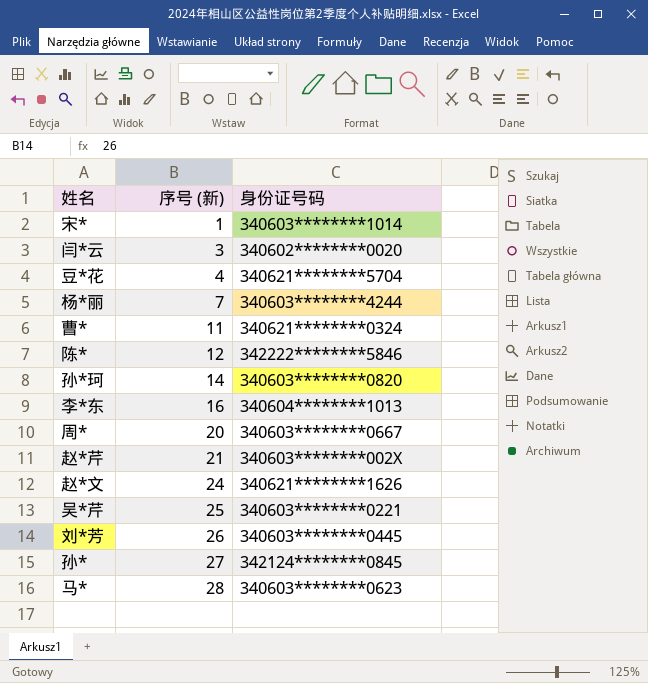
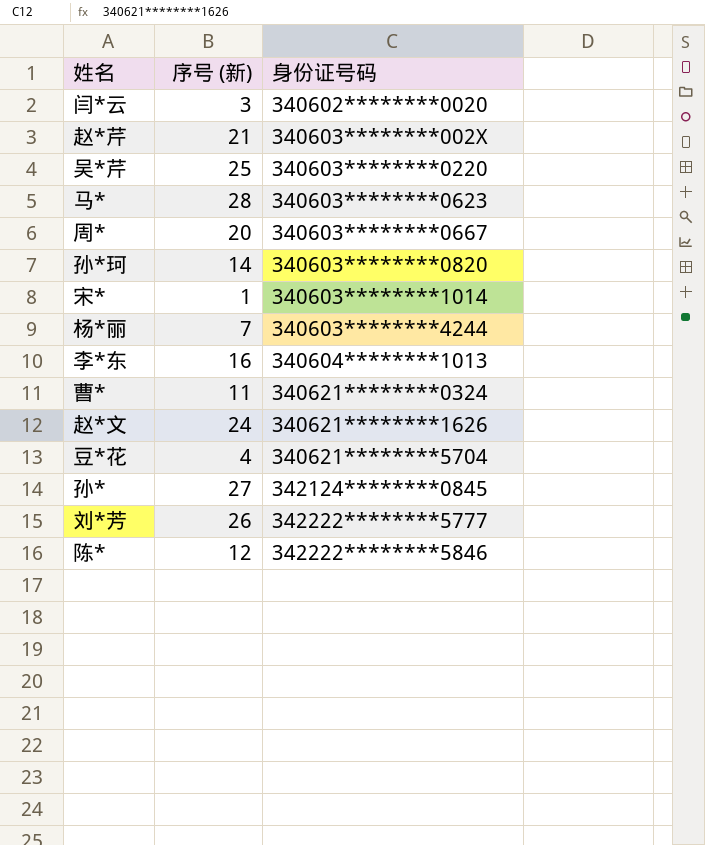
row order: 序号 (新) ascending -> 身份证号码 ascending
吴*芹 | 身份证号码: 340603********0221 -> 340603********0220
刘*芳 | 身份证号码: 340603********0445 -> 342222********5777

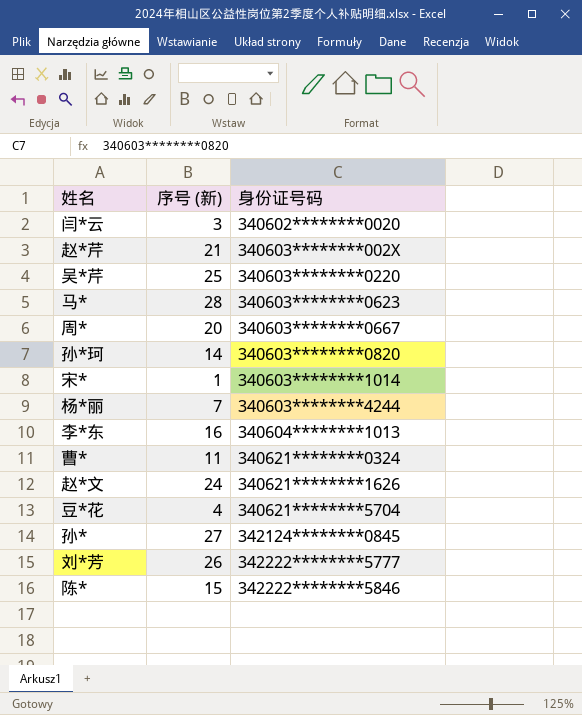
陈* | 序号 (新): 12 -> 15

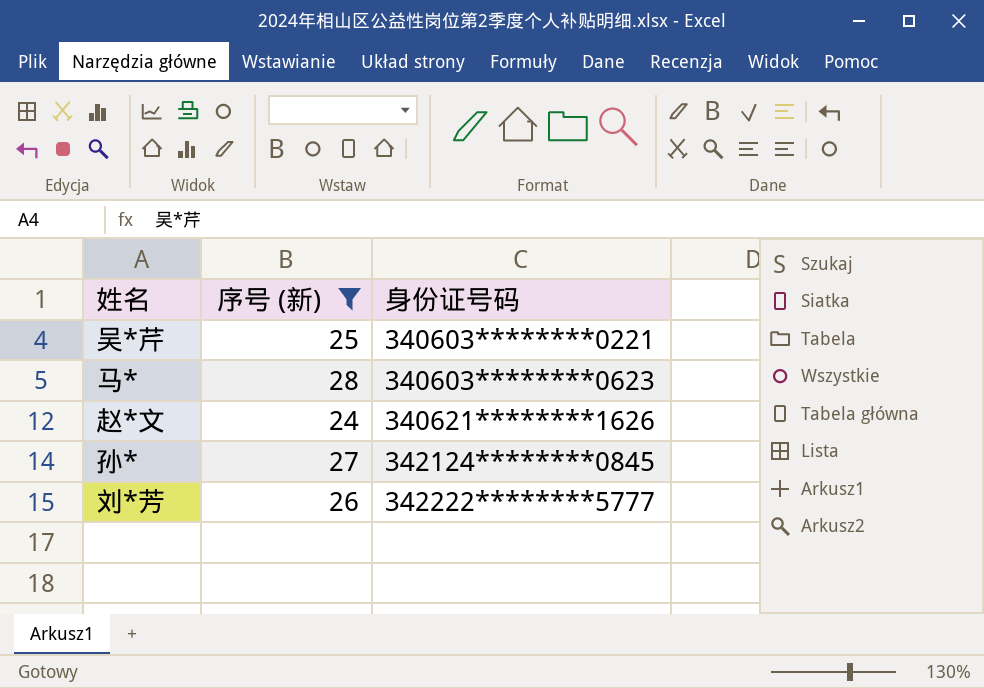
filter: none -> 序号 (新) >= 24
吴*芹 | 身份证号码: 340603********0220 -> 340603********0221

